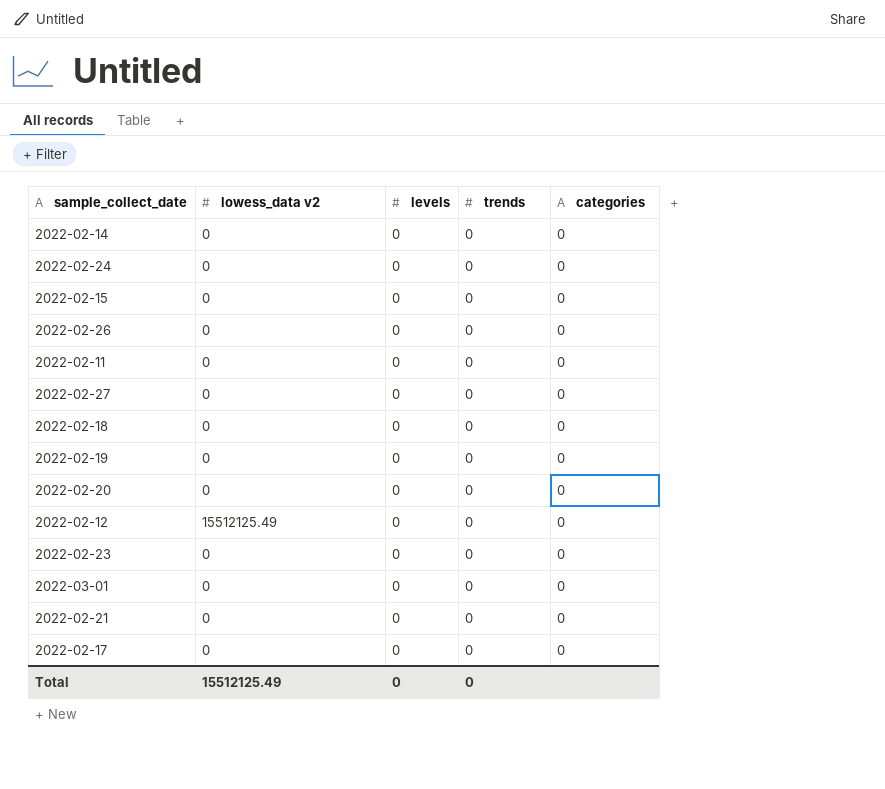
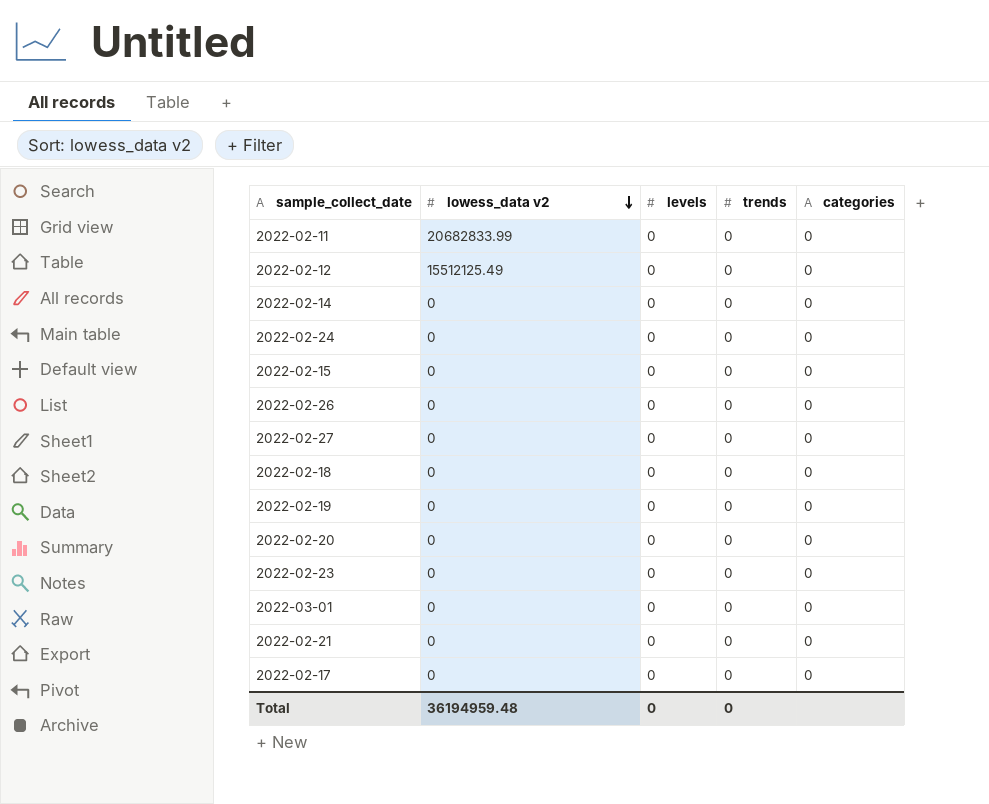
row order: none -> lowess_data v2 descending
2022-02-11 | lowess_data v2: 0 -> 20682833.99
Total | lowess_data v2: 15512125.49 -> 36194959.48

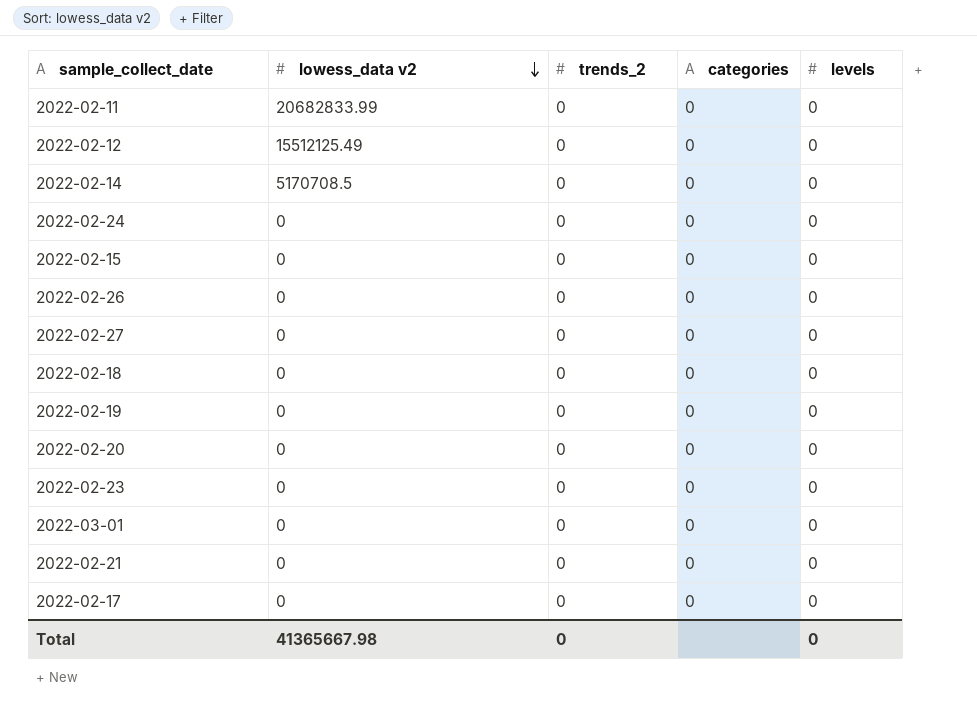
column name: trends -> trends_2
column levels | position: 3 -> 5
2022-02-14 | lowess_data v2: 0 -> 5170708.5
Total | lowess_data v2: 36194959.48 -> 41365667.98

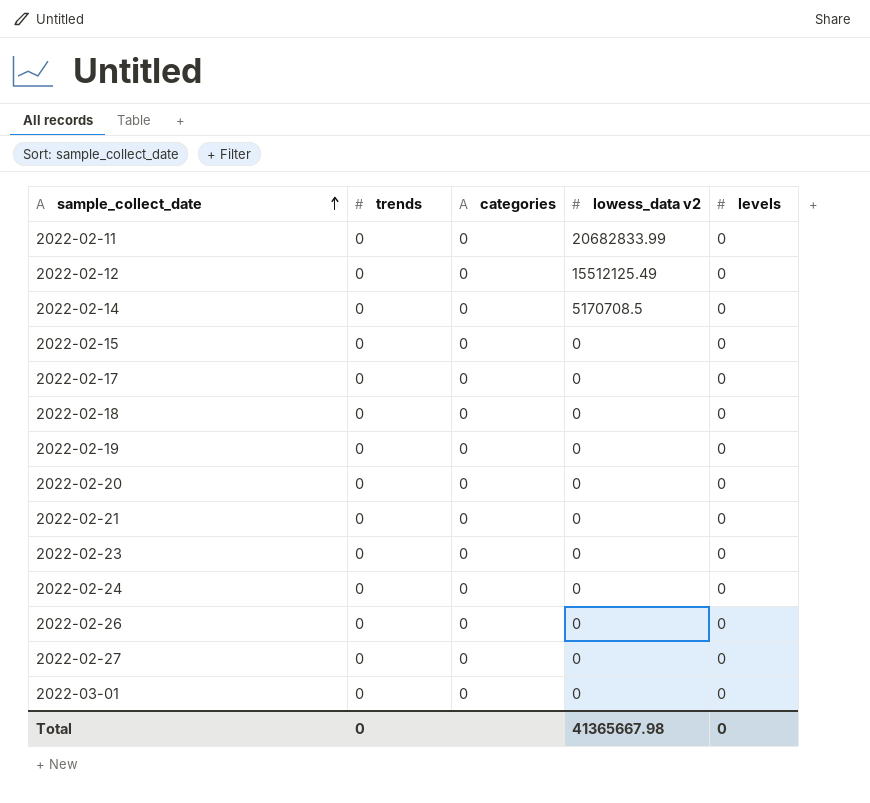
row order: lowess_data v2 descending -> sample_collect_date ascending
column name: trends_2 -> trends
column lowess_data v2 | position: 2 -> 4

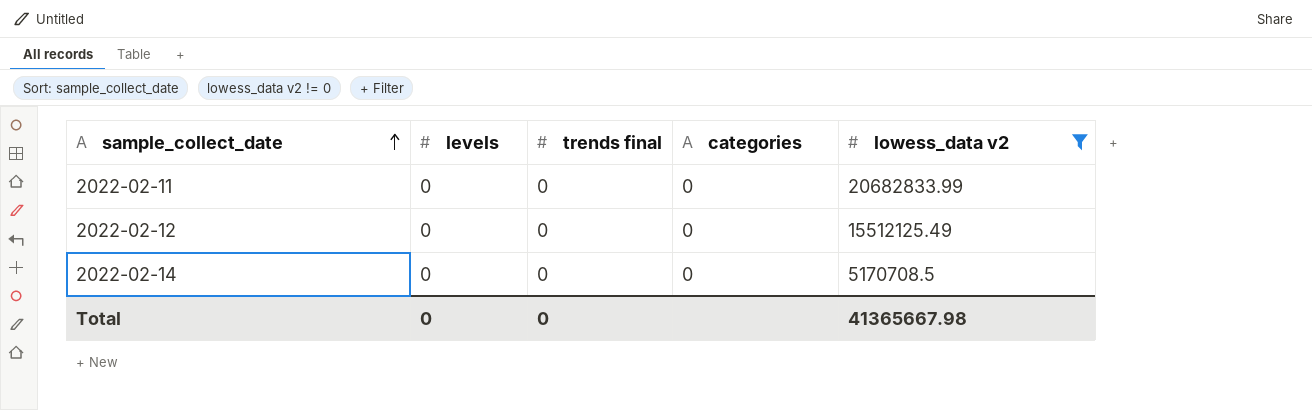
filter: none -> lowess_data v2 != 0
column levels | position: 5 -> 2
column name: trends -> trends final

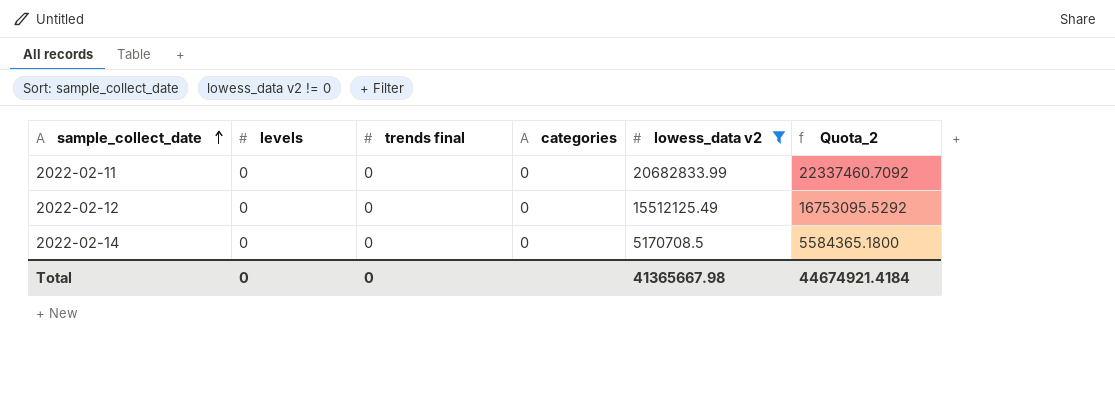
column Quota_2 | formula: none -> [lowess_data v2] * 1.08

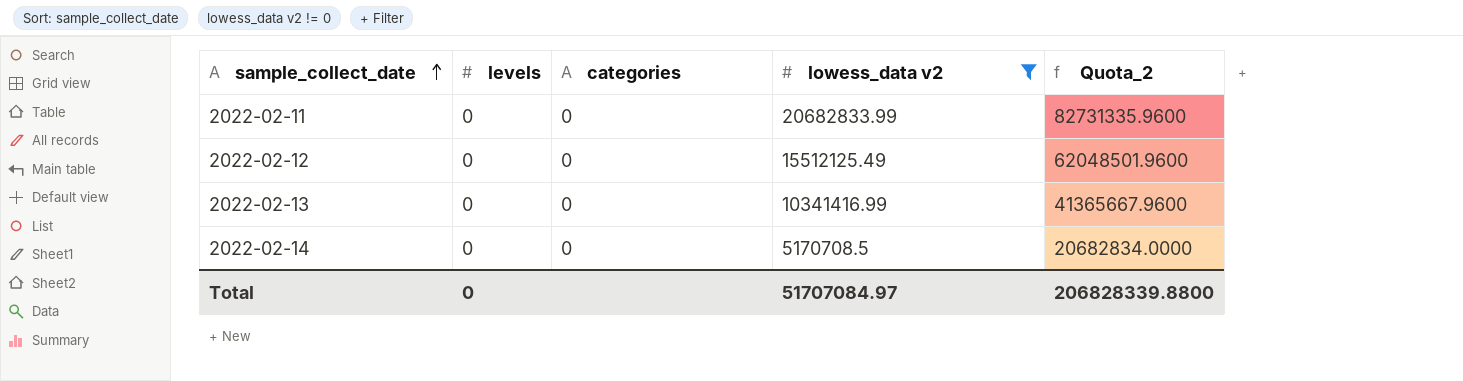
column trends final | position: 3 -> none
column Quota_2 | formula: [lowess_data v2] * 1.08 -> [lowess_data v2] * 4
row 2022-02-13: none -> 0 | 0 | 10341416.99 | 41365667.9600
Total | lowess_data v2: 41365667.98 -> 51707084.97
Total | Quota_2: 44674921.4184 -> 206828339.8800

